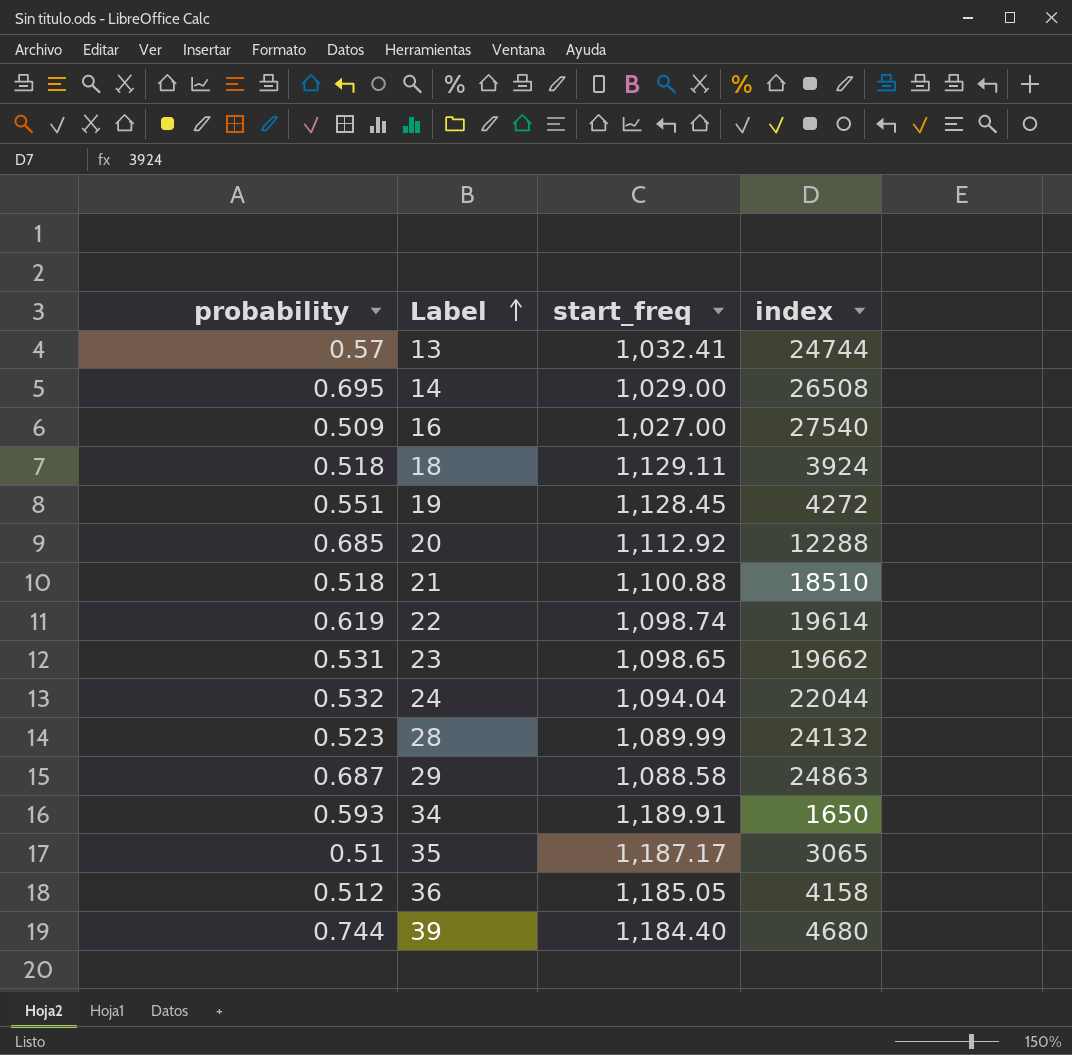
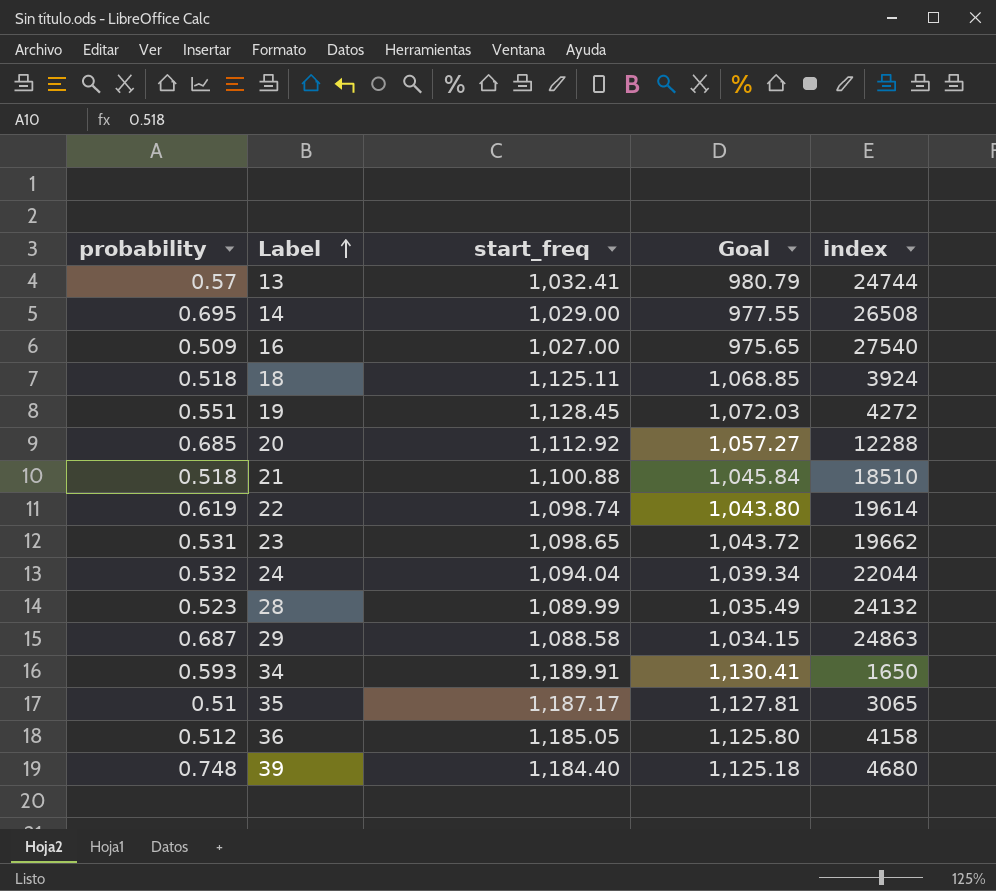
column Goal | formula: none -> [start_freq] * 0.95
18 | start_freq: 1,129.11 -> 1,125.11
39 | probability: 0.744 -> 0.748

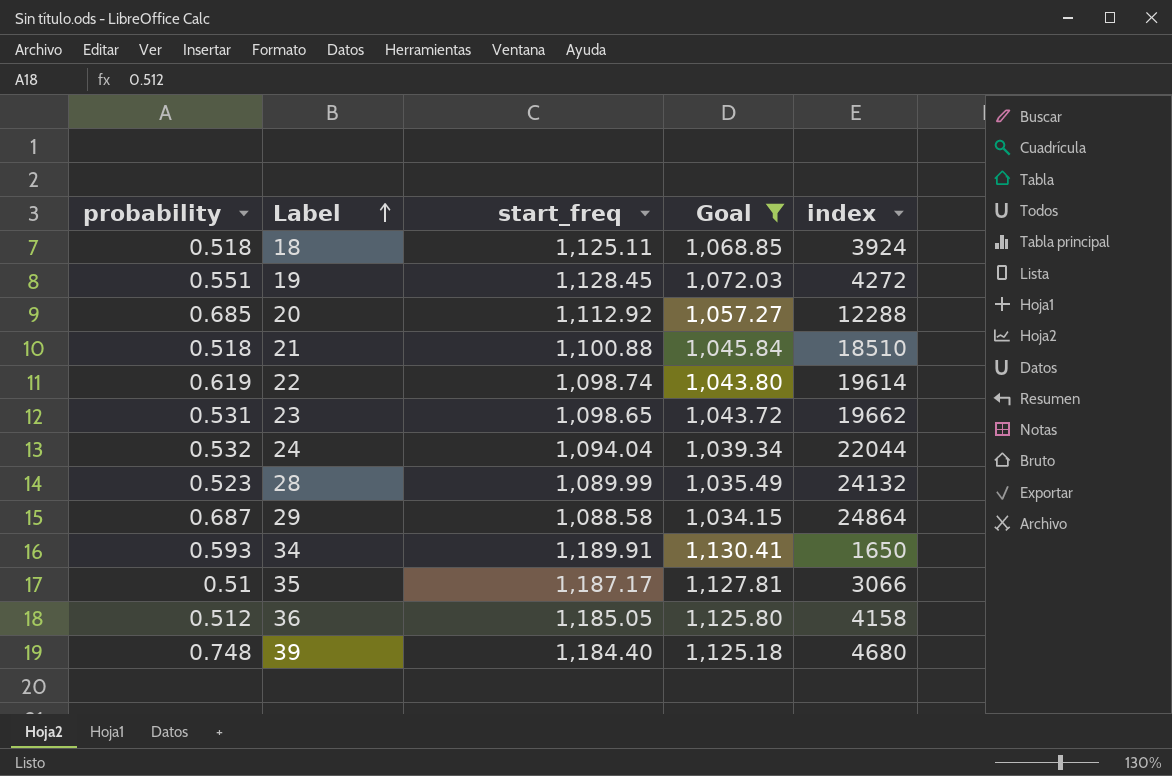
filter: none -> Goal >= 1,034.15
29 | index: 24863 -> 24864
35 | index: 3065 -> 3066

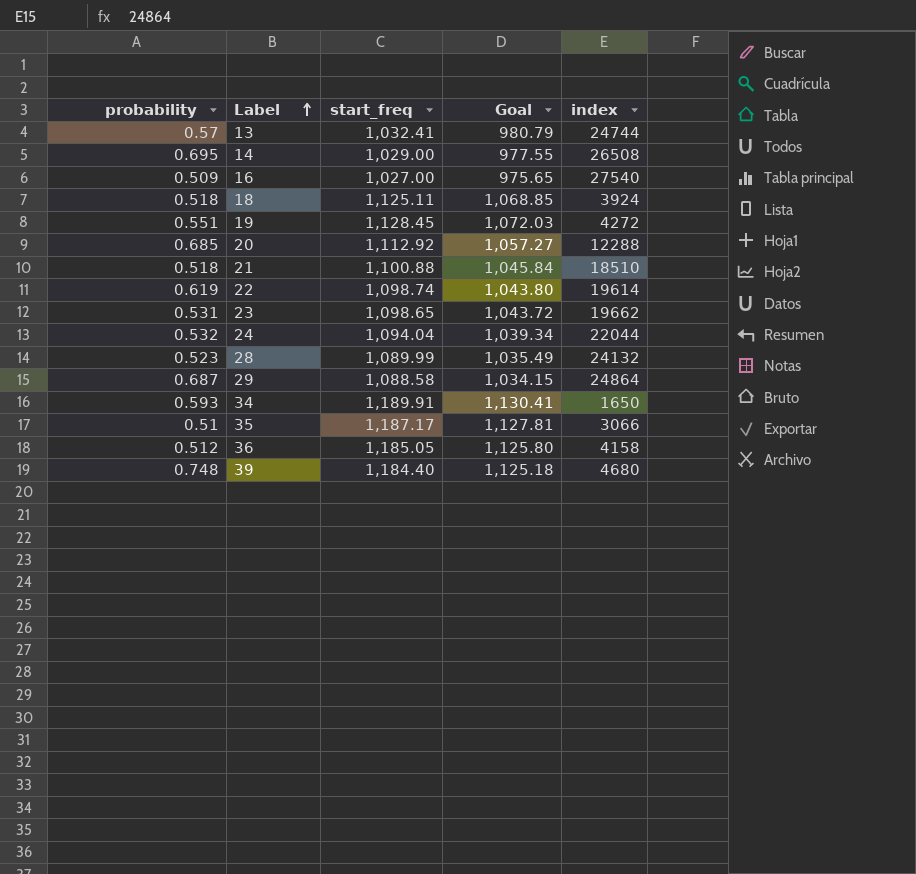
filter: Goal >= 1,034.15 -> none

